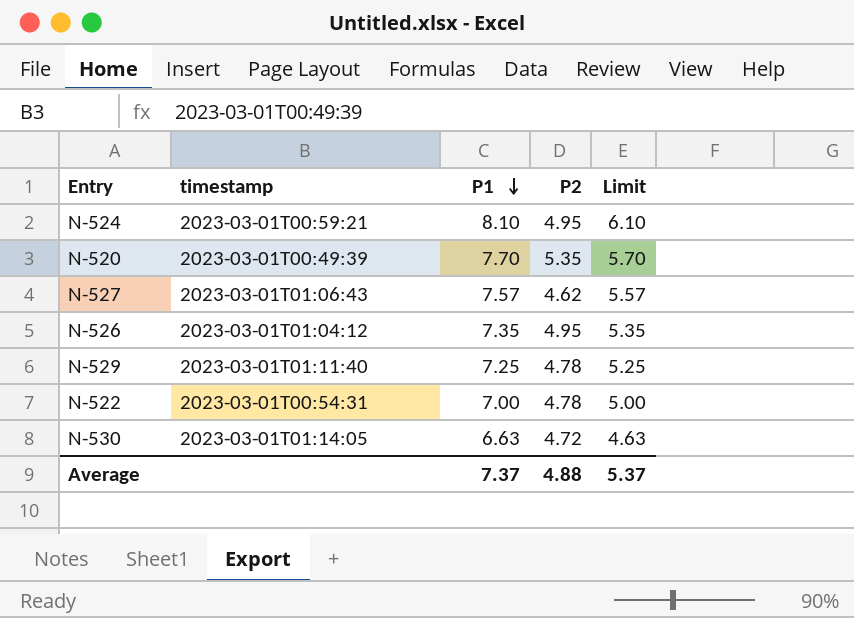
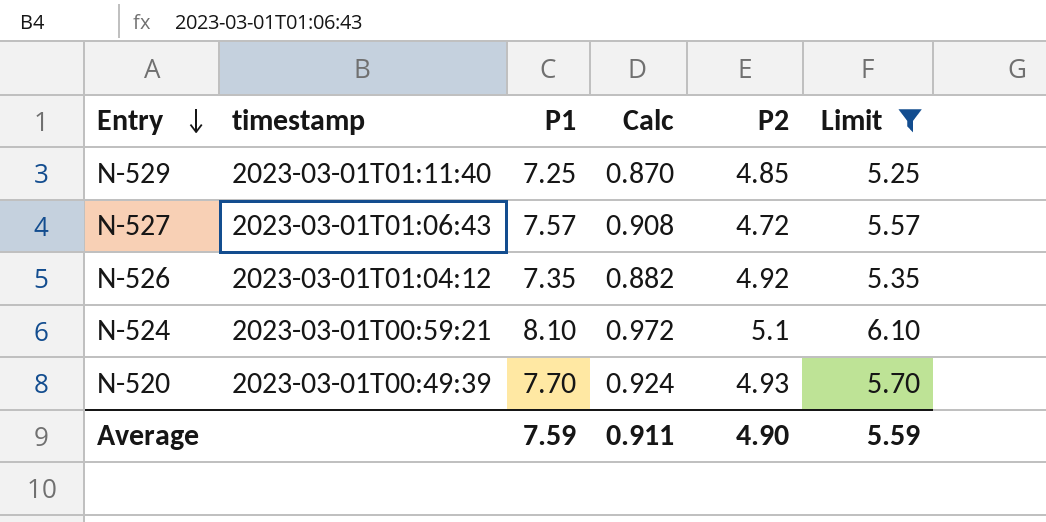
filter: none -> Limit >= 5.25
row order: P1 descending -> Entry descending
column Calc | formula: none -> [P1] * 0.12
N-529 | P2: 4.78 -> 4.85
N-527 | P2: 4.62 -> 4.72
N-526 | P2: 4.95 -> 4.92
N-524 | P2: 4.95 -> 5.1
N-520 | P2: 5.35 -> 4.93
Average | P1: 7.37 -> 7.59
Average | P2: 4.88 -> 4.90
Average | Limit: 5.37 -> 5.59

